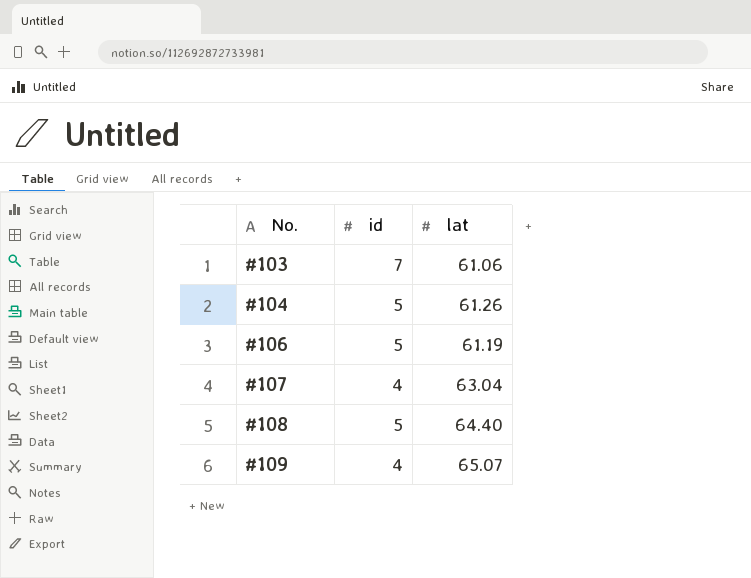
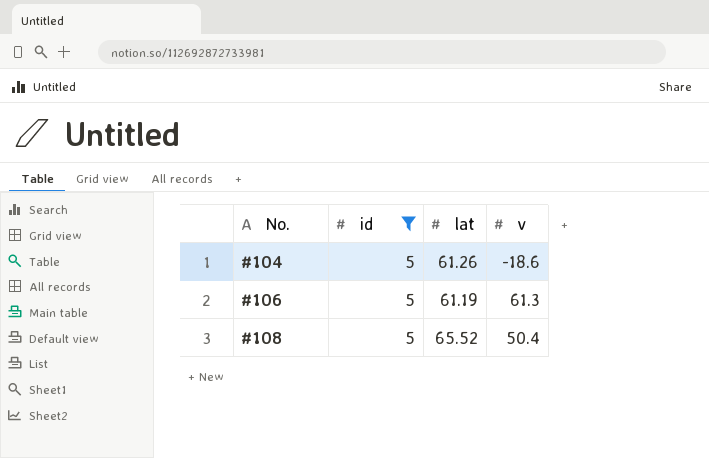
filter: none -> id = 5
column v | position: none -> 4
#108 | lat: 64.40 -> 65.52

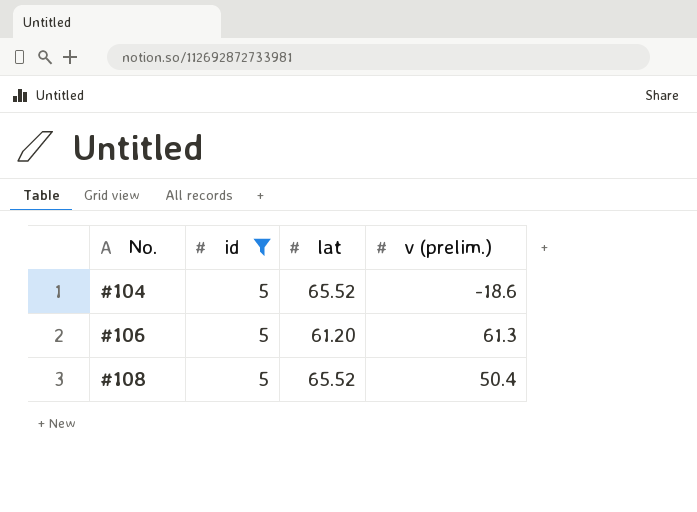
column name: v -> v (prelim.)
#104 | lat: 61.26 -> 65.52
#106 | lat: 61.19 -> 61.20

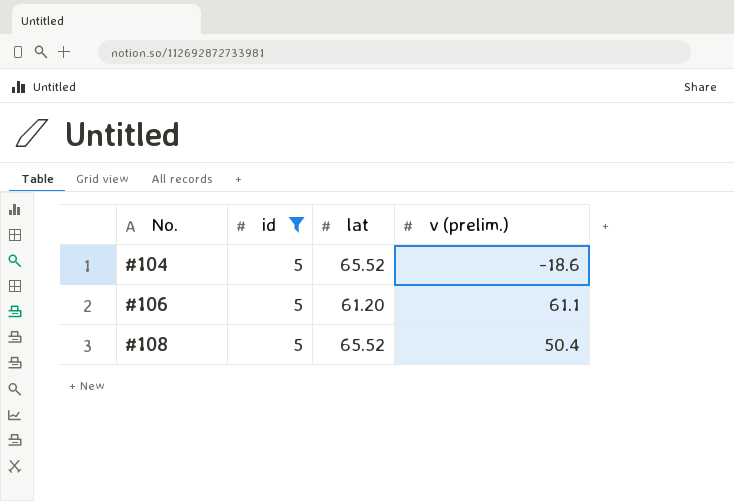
#106 | v (prelim.): 61.3 -> 61.1

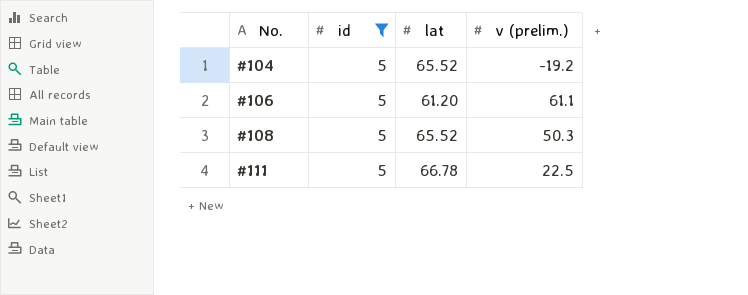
#104 | v (prelim.): -18.6 -> -19.2
#108 | v (prelim.): 50.4 -> 50.3
row #111: none -> 5 | 66.78 | 22.5

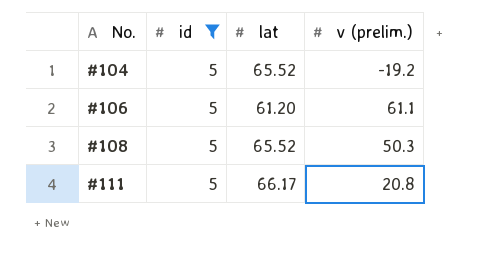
#111 | lat: 66.78 -> 66.17
#111 | v (prelim.): 22.5 -> 20.8

